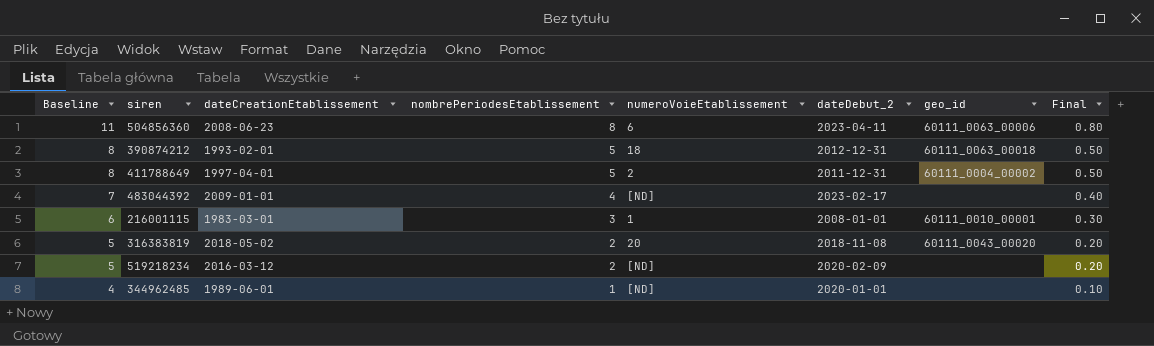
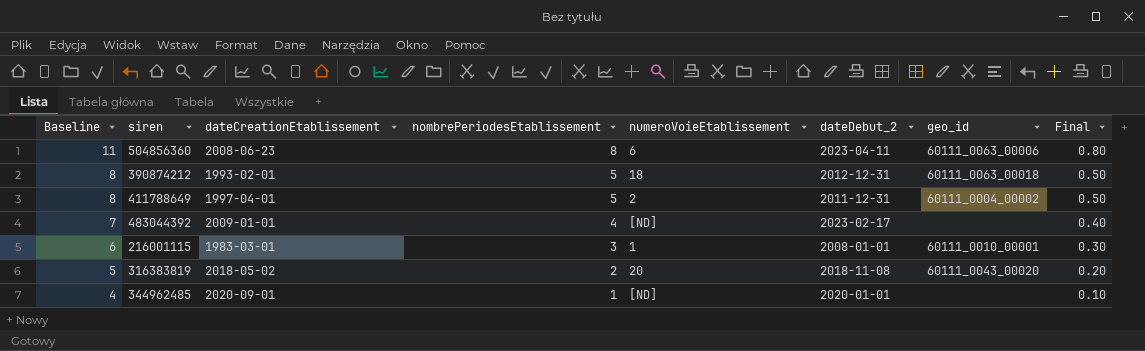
row 519218234: 5 | 2016-03-12 | 2 | [ND] | 2020-02-09 | none | 0.20 -> none
344962485 | dateCreationEtablissement: 1989-06-01 -> 2020-09-01

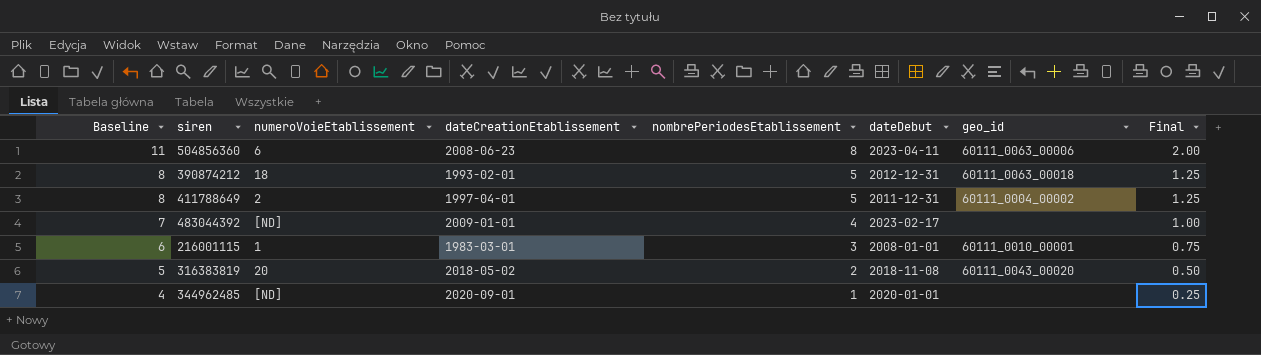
column numeroVoieEtablissement | position: 5 -> 3
column name: dateDebut_2 -> dateDebut
column Final | formula: [nombrePeriodesEtablissement] * 0.1 -> [nombrePeriodesEtablissement] * 0.25

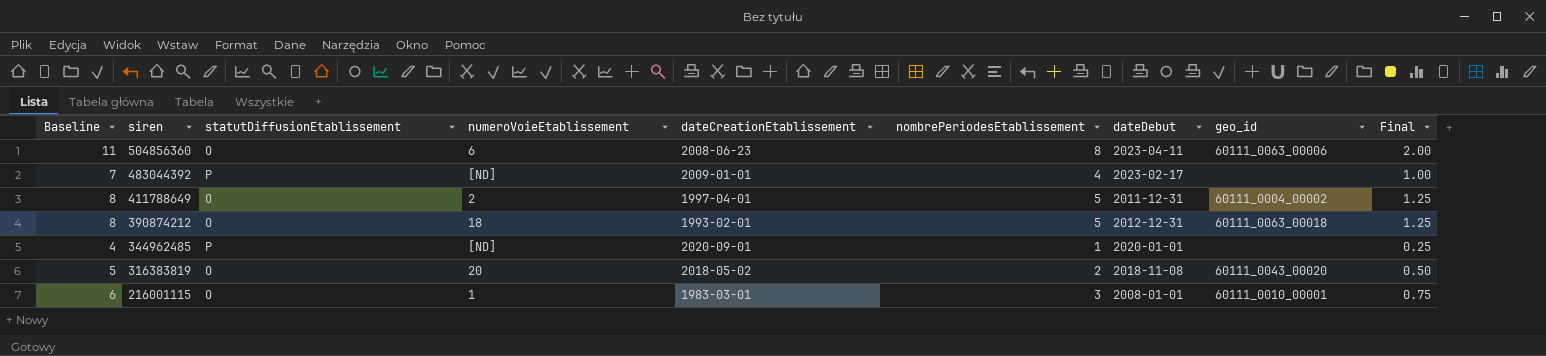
row order: Baseline descending -> siren descending
column statutDiffusionEtablissement | position: none -> 3

